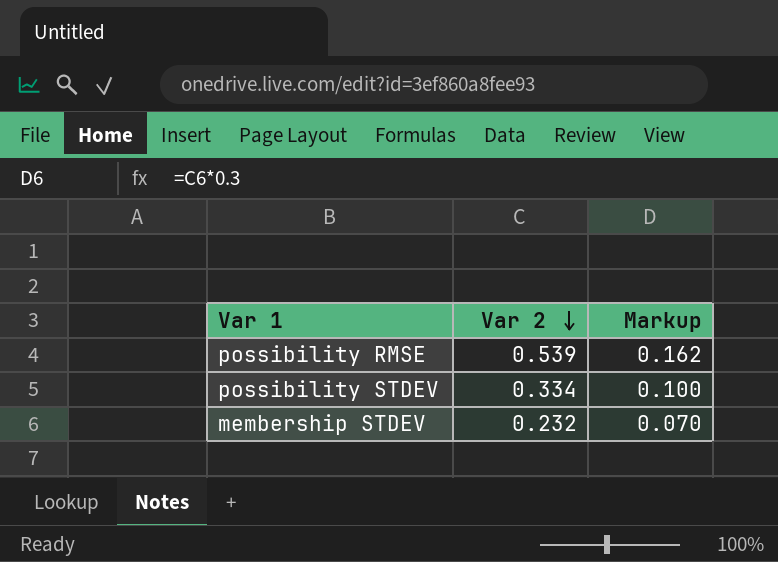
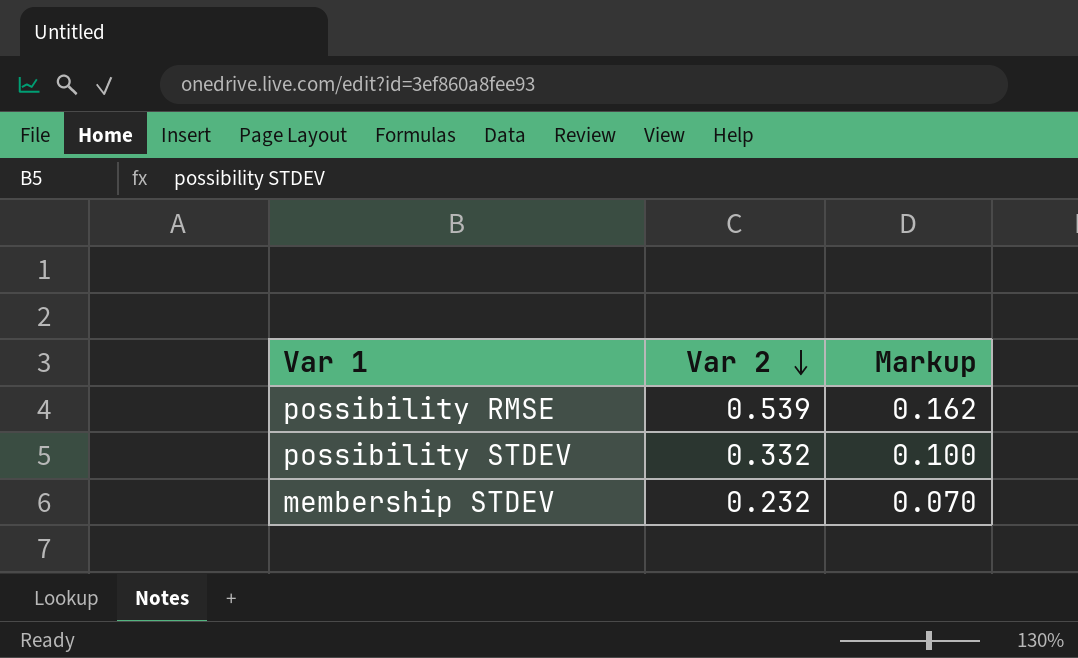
possibility STDEV | Var 2: 0.334 -> 0.332

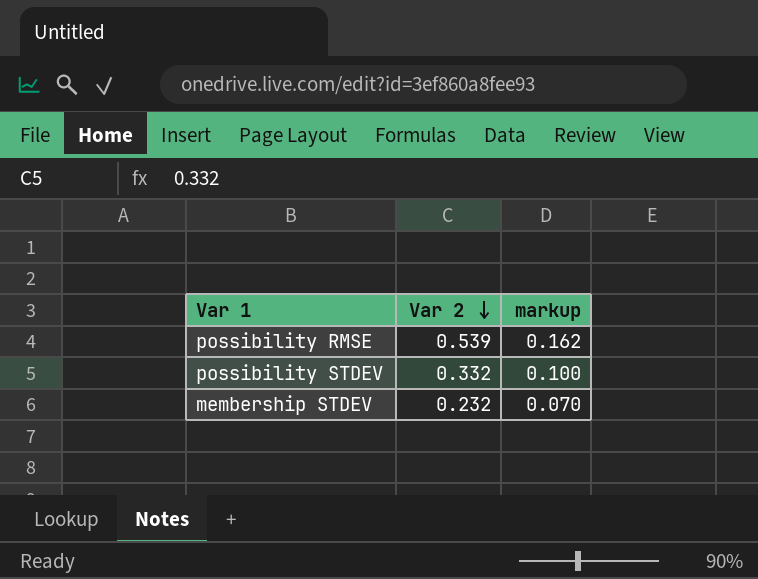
column name: Markup -> markup

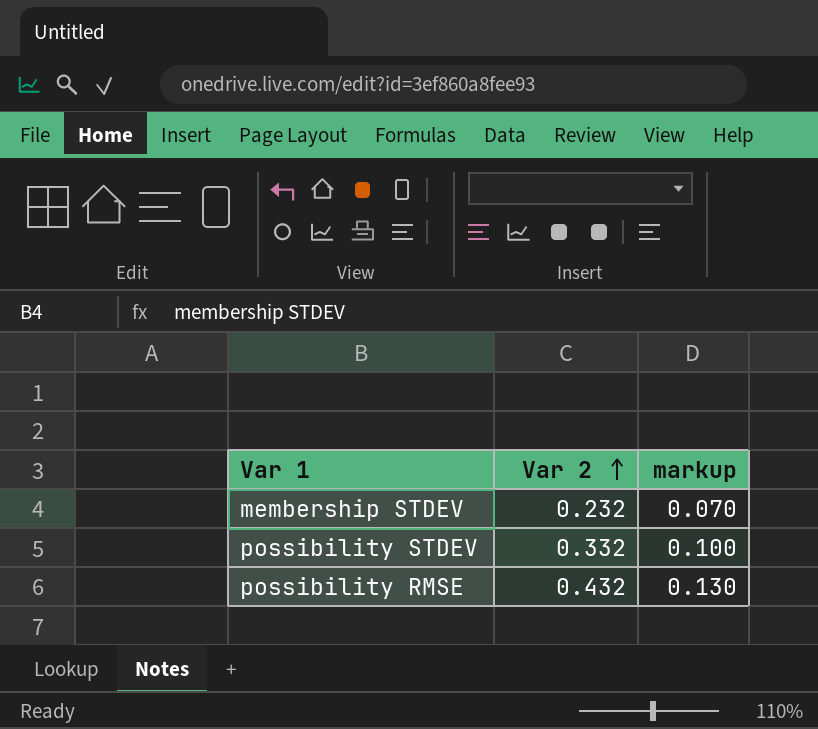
row order: Var 2 descending -> Var 2 ascending
possibility RMSE | Var 2: 0.539 -> 0.432
possibility RMSE | markup: 0.162 -> 0.130

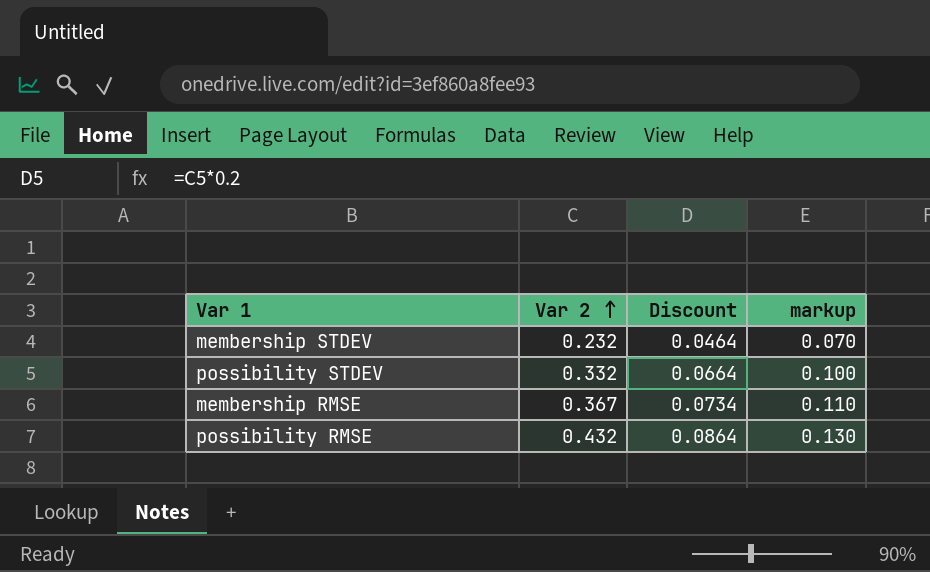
column Discount | formula: none -> [Var 2] * 0.2
row membership RMSE: none -> 0.367 | 0.0734 | 0.110

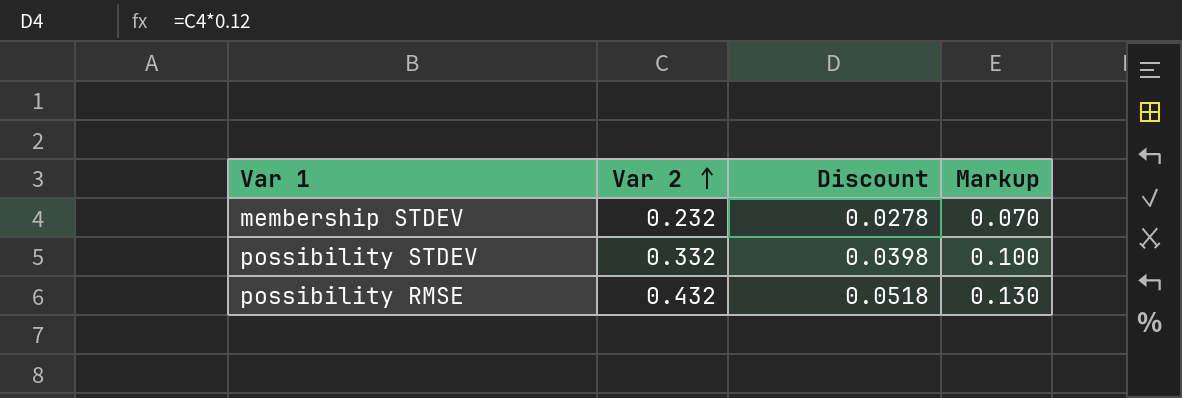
column Discount | formula: [Var 2] * 0.2 -> [Var 2] * 0.12
column name: markup -> Markup
row membership RMSE: 0.367 | 0.0734 | 0.110 -> none

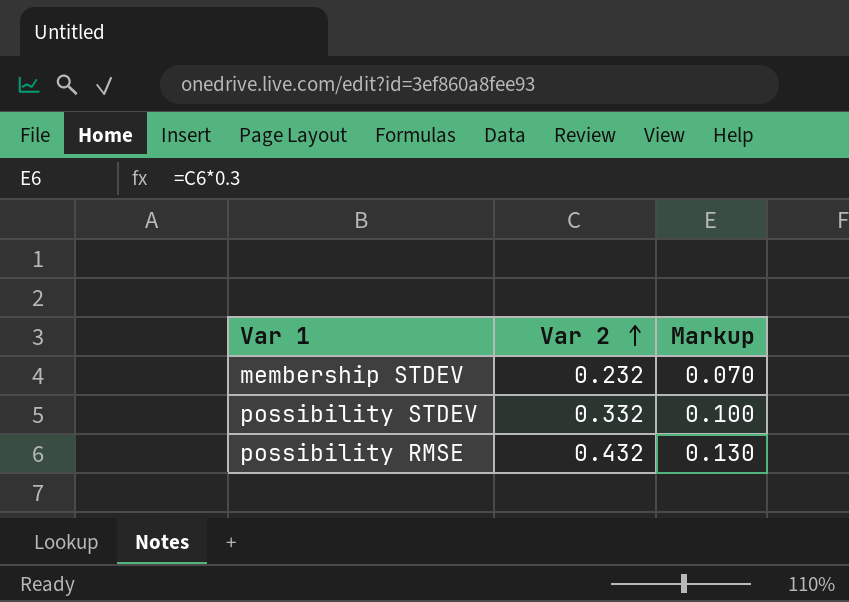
column Discount | formula: [Var 2] * 0.12 -> none

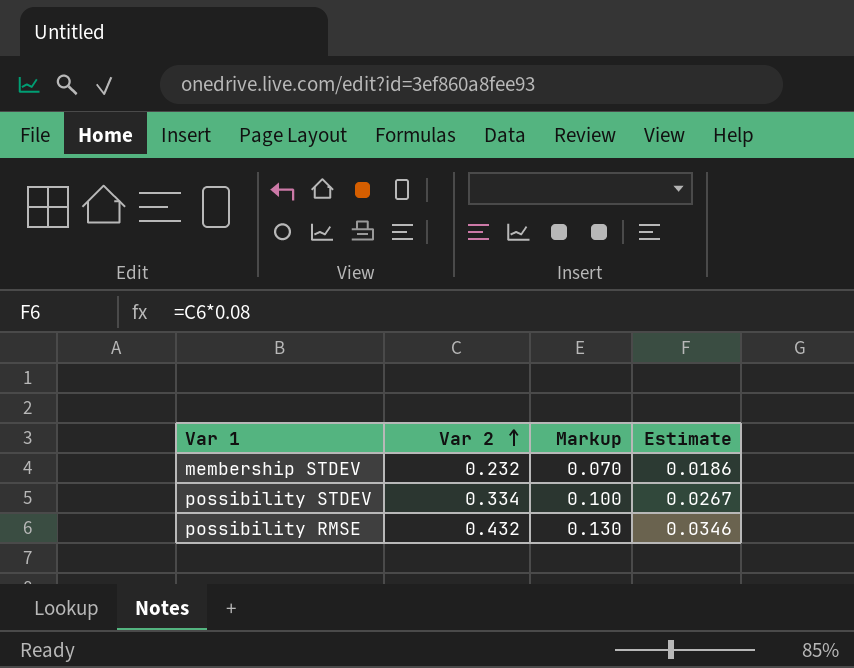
column Estimate | formula: none -> [Var 2] * 0.08
possibility STDEV | Var 2: 0.332 -> 0.334

